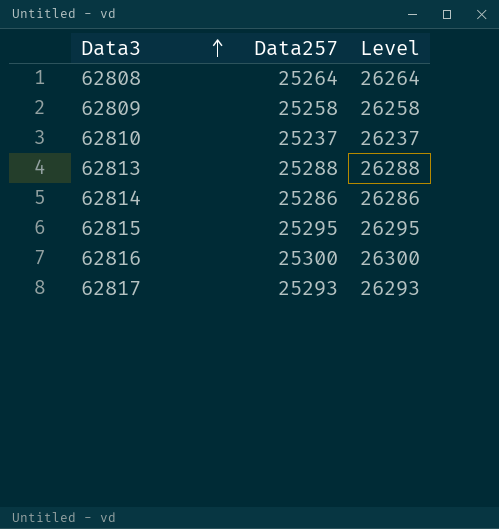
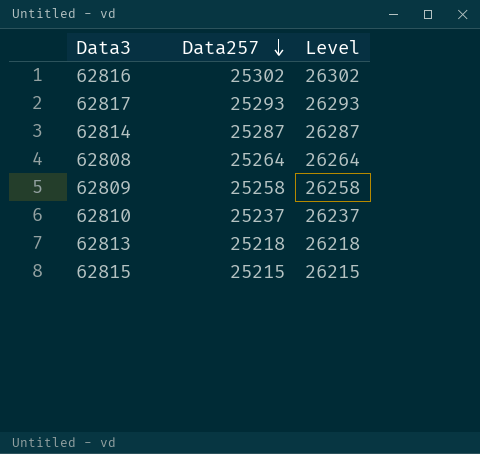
row order: Data3 ascending -> Data257 descending
62816 | Data257: 25300 -> 25302
62816 | Level: 26300 -> 26302
62814 | Data257: 25286 -> 25287
62814 | Level: 26286 -> 26287
62813 | Data257: 25288 -> 25218
62813 | Level: 26288 -> 26218
62815 | Data257: 25295 -> 25215
62815 | Level: 26295 -> 26215

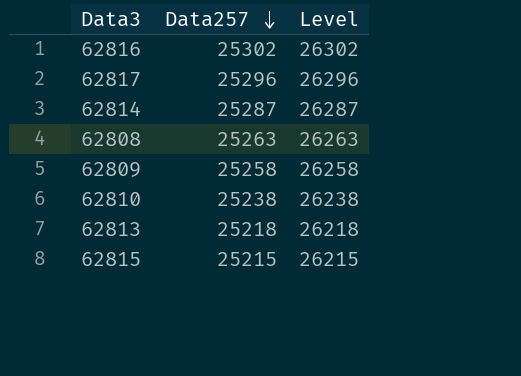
62817 | Data257: 25293 -> 25296
62817 | Level: 26293 -> 26296
62808 | Data257: 25264 -> 25263
62808 | Level: 26264 -> 26263
62810 | Data257: 25237 -> 25238
62810 | Level: 26237 -> 26238

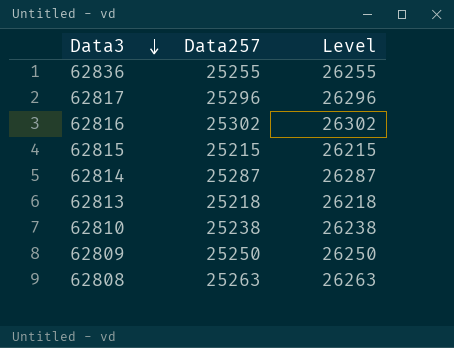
row order: Data257 descending -> Data3 descending
row 62836: none -> 25255 | 26255
62809 | Data257: 25258 -> 25250
62809 | Level: 26258 -> 26250

